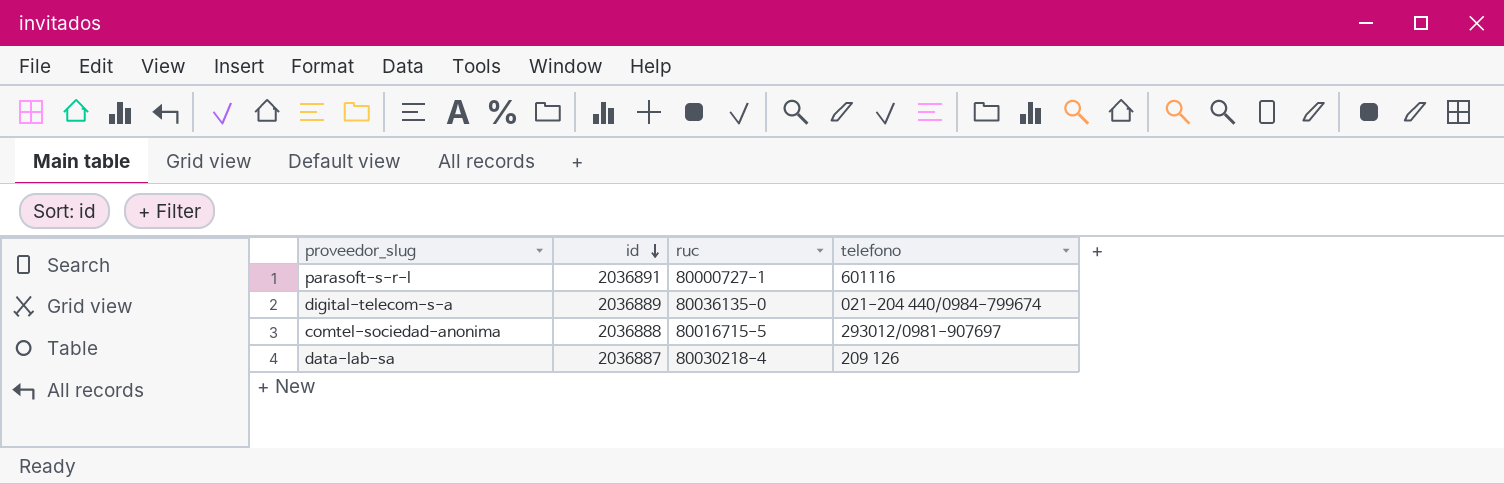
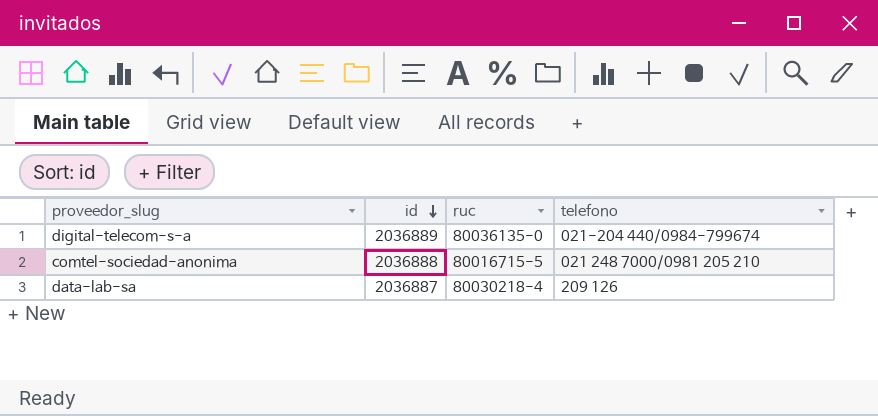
row parasoft-s-r-l: 2036891 | 80000727-1 | 601116 -> none
comtel-sociedad-anonima | telefono: 293012/0981-907697 -> 021 248 7000/0981 205 210

